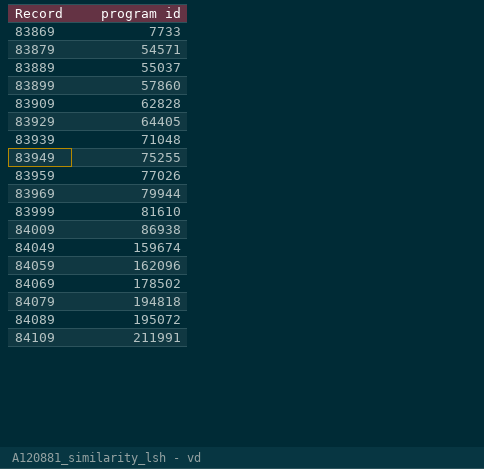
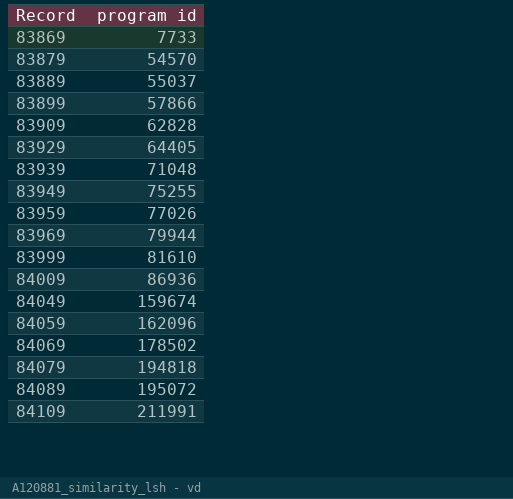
83879 | program id: 54571 -> 54570
83899 | program id: 57860 -> 57866
84009 | program id: 86938 -> 86936

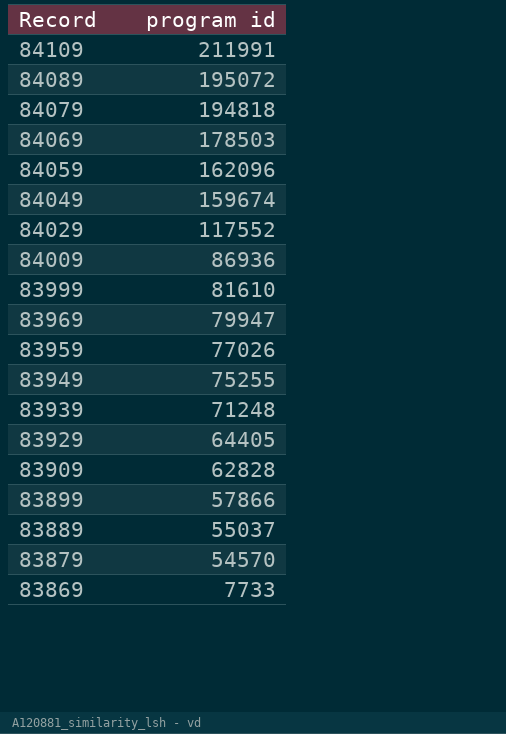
row order: Record ascending -> Record descending
84069 | program id: 178502 -> 178503
row 84029: none -> 117552
83969 | program id: 79944 -> 79947
83939 | program id: 71048 -> 71248

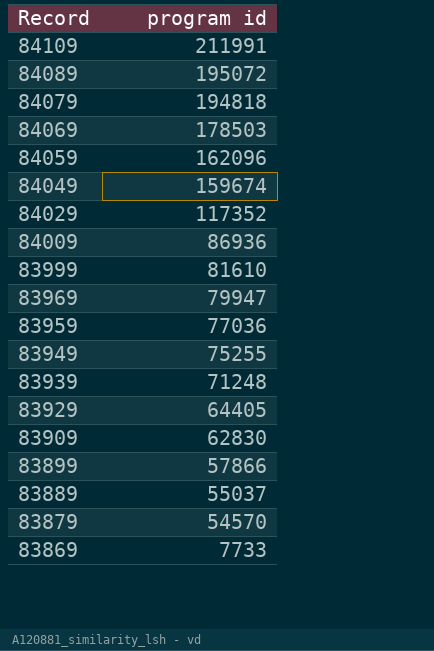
84029 | program id: 117552 -> 117352
83959 | program id: 77026 -> 77036
83909 | program id: 62828 -> 62830

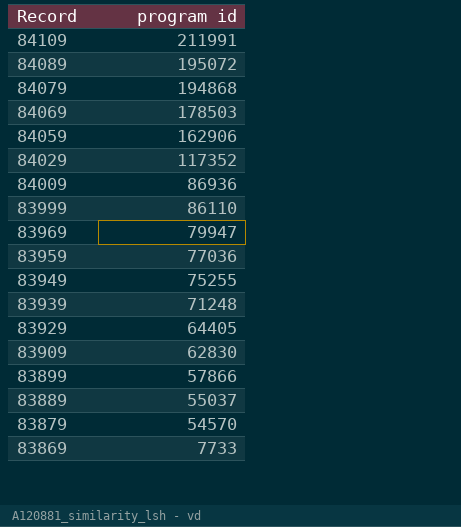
row 84049: 159674 -> none
84079 | program id: 194818 -> 194868
84059 | program id: 162096 -> 162906
83999 | program id: 81610 -> 86110

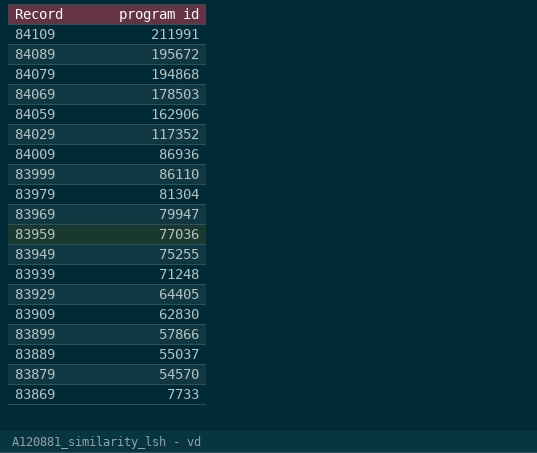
84089 | program id: 195072 -> 195672
row 83979: none -> 81304

